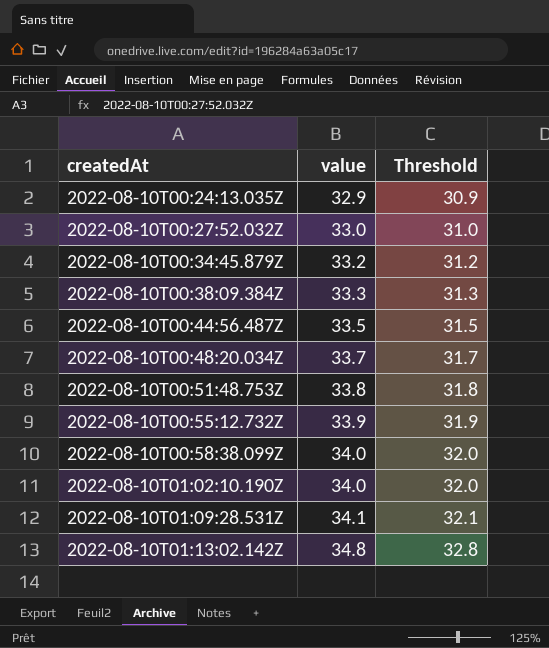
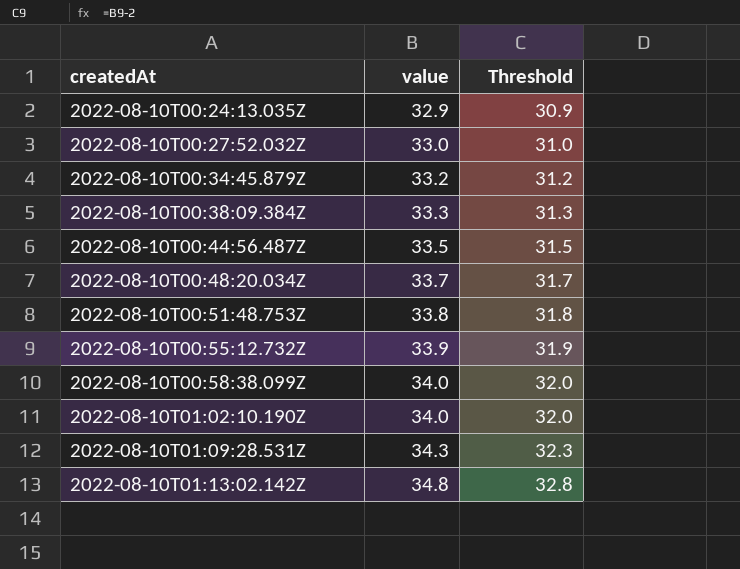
2022-08-10T01:09:28.531Z | value: 34.1 -> 34.3
2022-08-10T01:09:28.531Z | Threshold: 32.1 -> 32.3

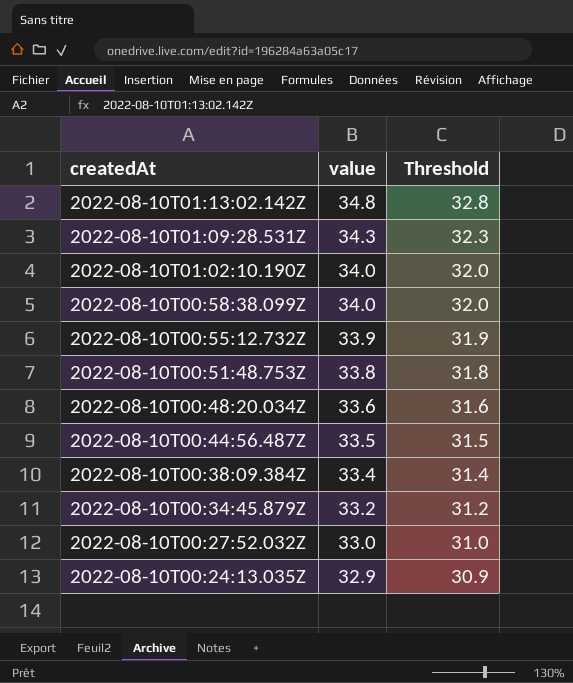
row order: createdAt ascending -> createdAt descending
2022-08-10T00:48:20.034Z | value: 33.7 -> 33.6
2022-08-10T00:48:20.034Z | Threshold: 31.7 -> 31.6
2022-08-10T00:38:09.384Z | value: 33.3 -> 33.4
2022-08-10T00:38:09.384Z | Threshold: 31.3 -> 31.4

